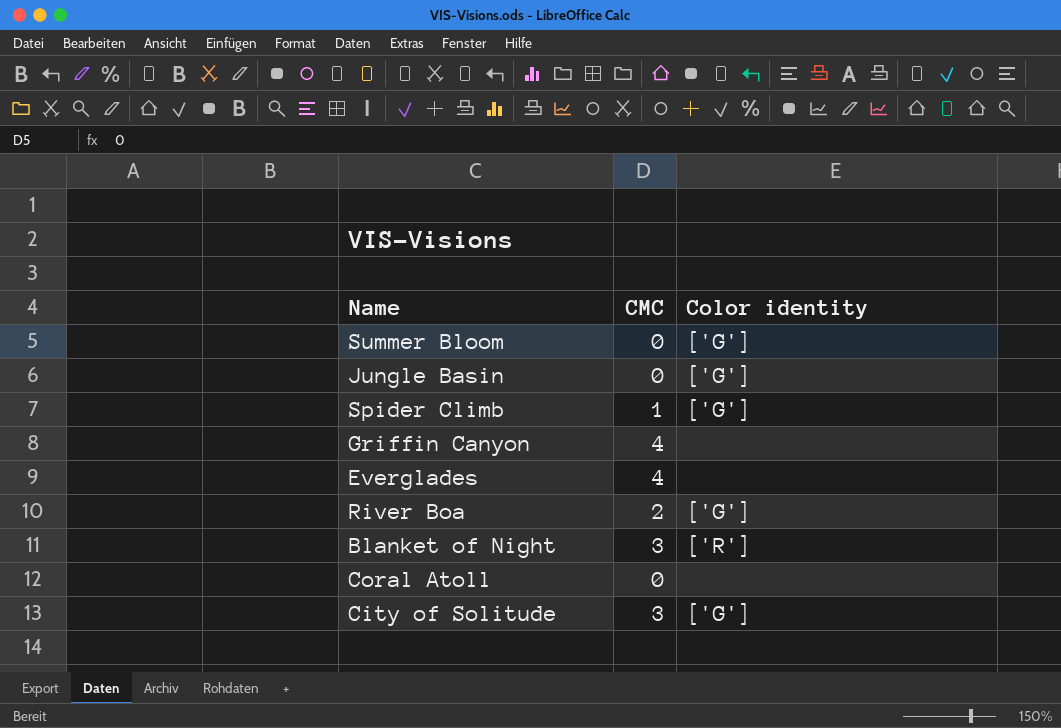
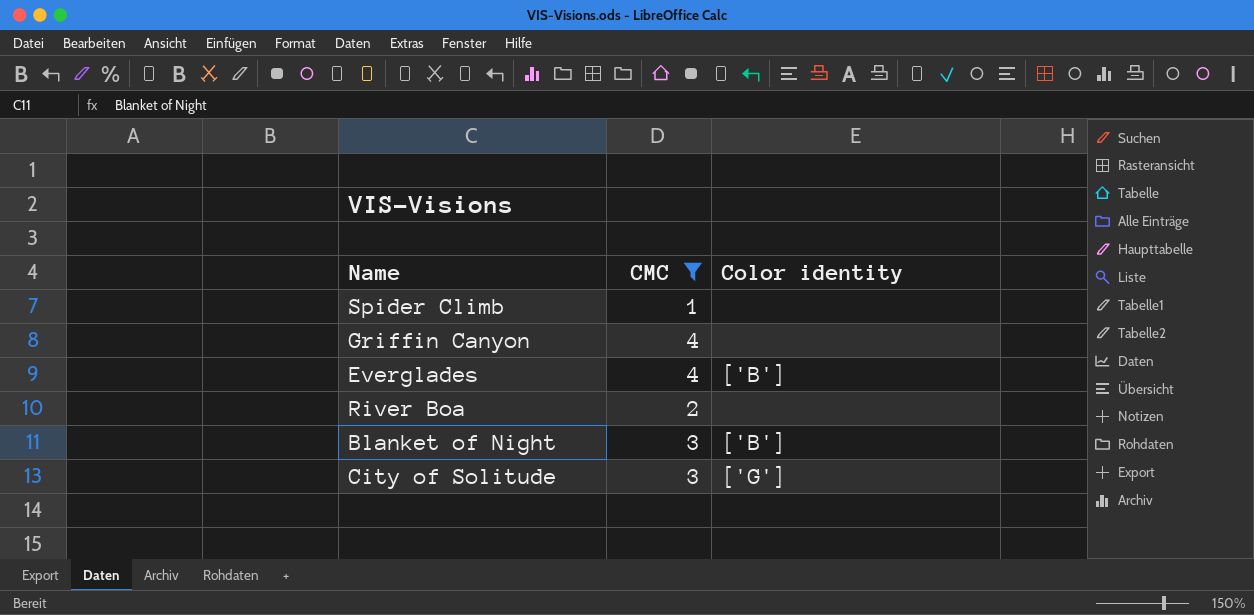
filter: none -> CMC != 0
Spider Climb | Color identity: ['G'] -> none
Everglades | Color identity: none -> ['B']
River Boa | Color identity: ['G'] -> none
Blanket of Night | Color identity: ['R'] -> ['B']

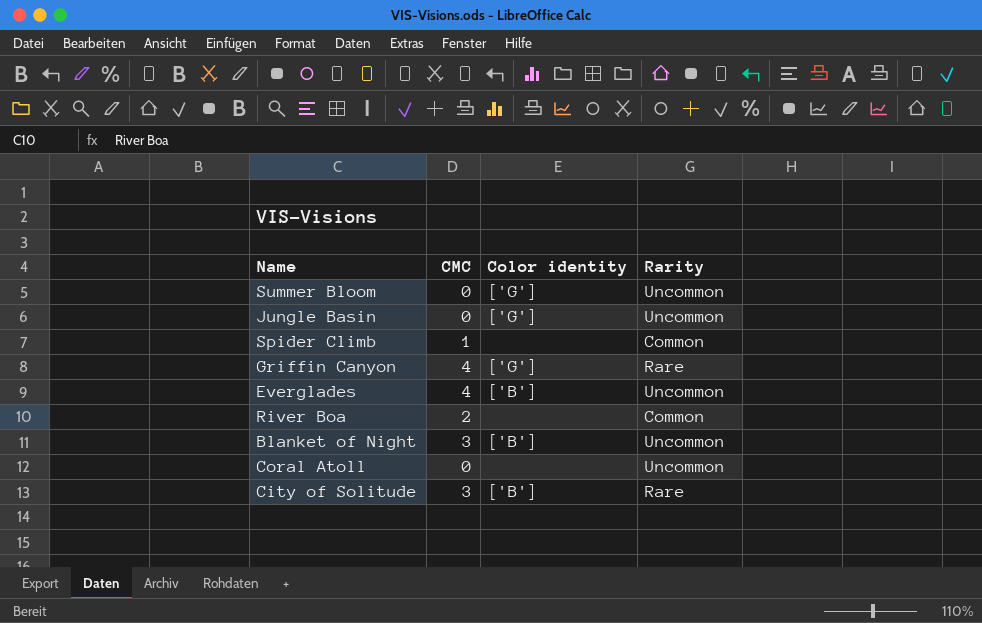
filter: CMC != 0 -> none
column Rarity | position: none -> 4
Griffin Canyon | Color identity: none -> ['G']
City of Solitude | Color identity: ['G'] -> ['B']

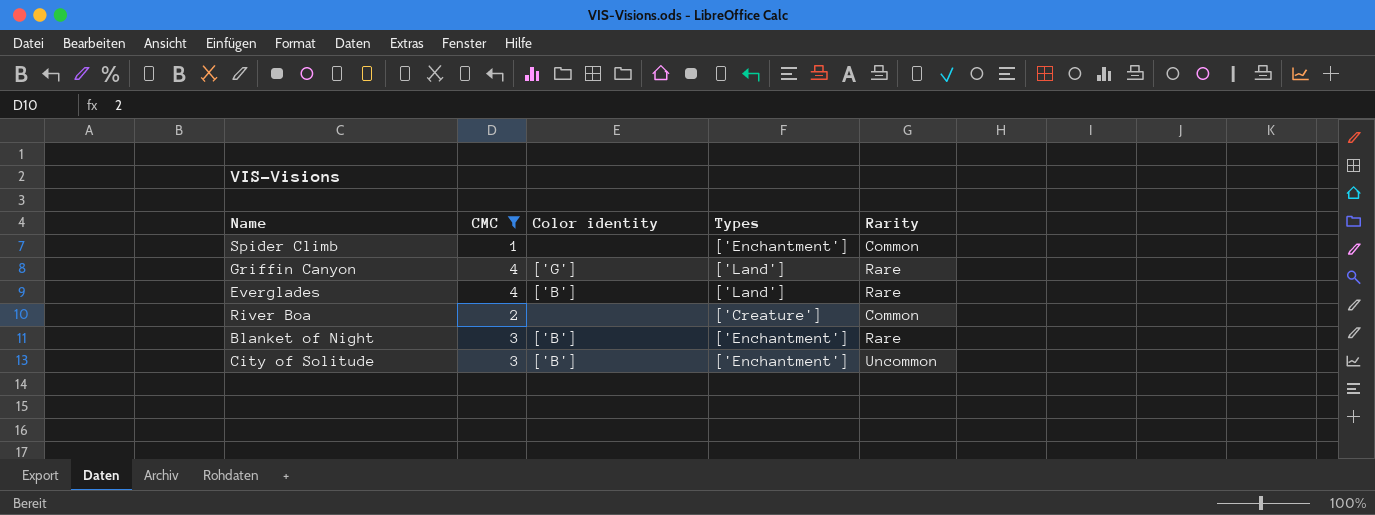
filter: none -> CMC != 0
column Types | position: none -> 4
Everglades | Rarity: Uncommon -> Rare
Blanket of Night | Rarity: Uncommon -> Rare
City of Solitude | Rarity: Rare -> Uncommon

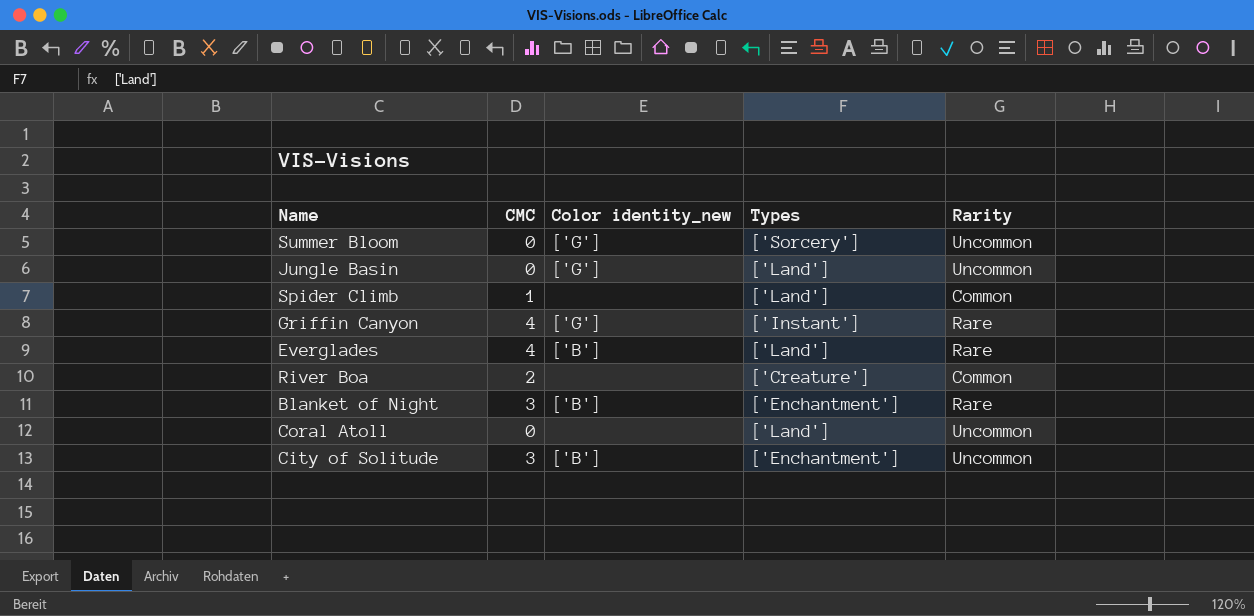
filter: CMC != 0 -> none
column name: Color identity -> Color identity_new
Spider Climb | Types: ['Enchantment'] -> ['Land']
Griffin Canyon | Types: ['Land'] -> ['Instant']

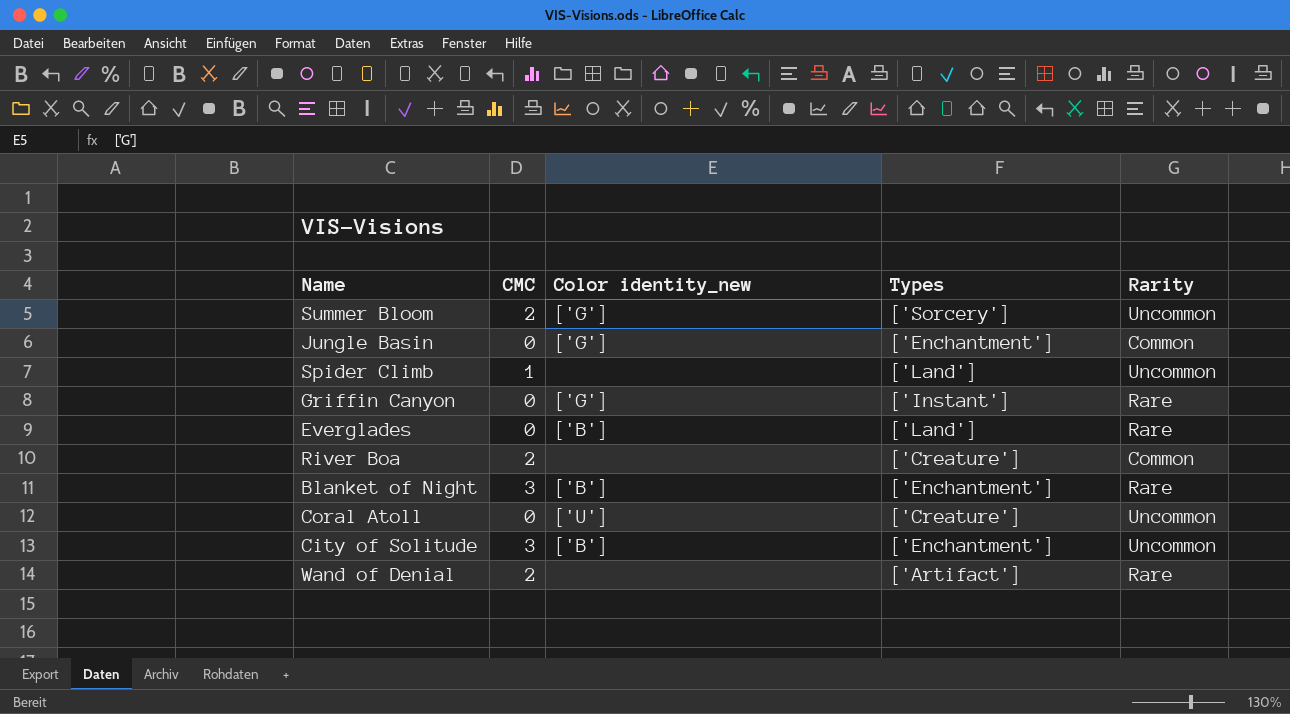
Summer Bloom | CMC: 0 -> 2
Jungle Basin | Types: ['Land'] -> ['Enchantment']
Jungle Basin | Rarity: Uncommon -> Common
Spider Climb | Rarity: Common -> Uncommon
Griffin Canyon | CMC: 4 -> 0
Everglades | CMC: 4 -> 0
Coral Atoll | Color identity_new: none -> ['U']
Coral Atoll | Types: ['Land'] -> ['Creature']
row Wand of Denial: none -> 2 | none | ['Artifact'] | Rare

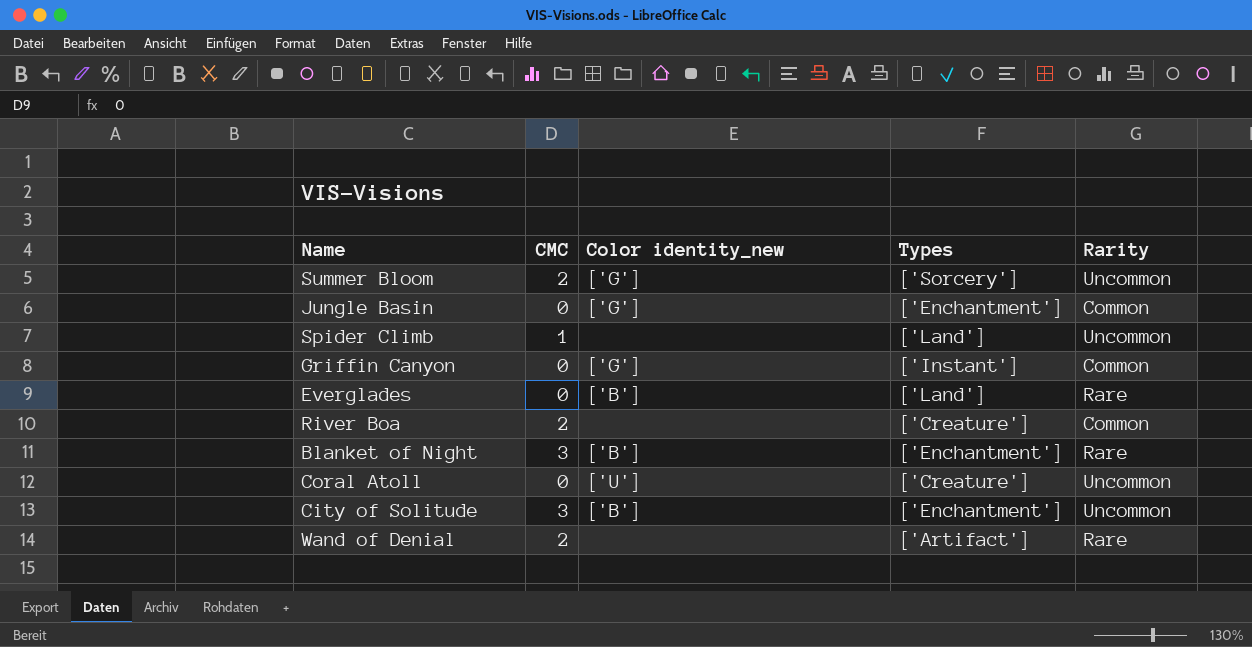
Griffin Canyon | Rarity: Rare -> Common

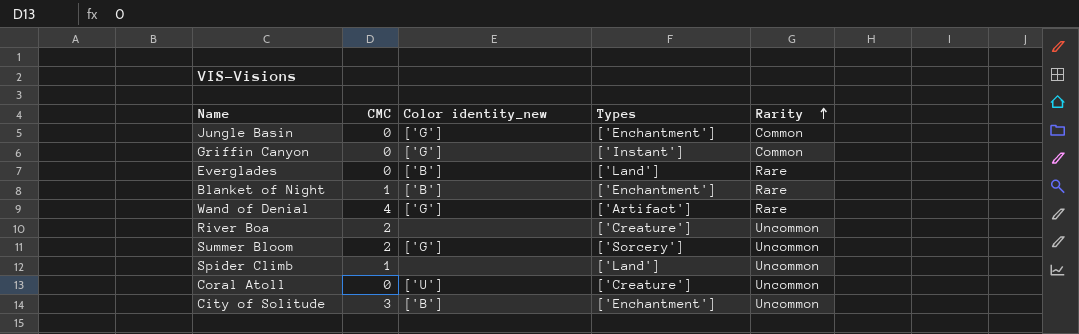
row order: none -> Rarity ascending
Blanket of Night | CMC: 3 -> 1
Wand of Denial | CMC: 2 -> 4
Wand of Denial | Color identity_new: none -> ['G']
River Boa | Rarity: Common -> Uncommon

